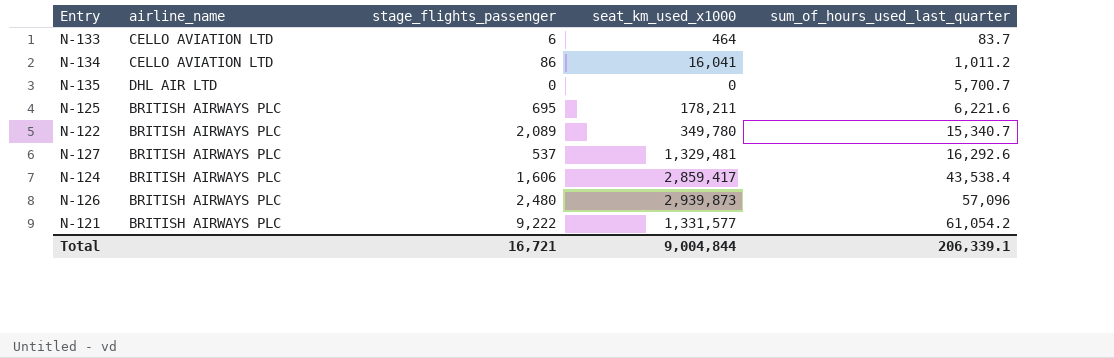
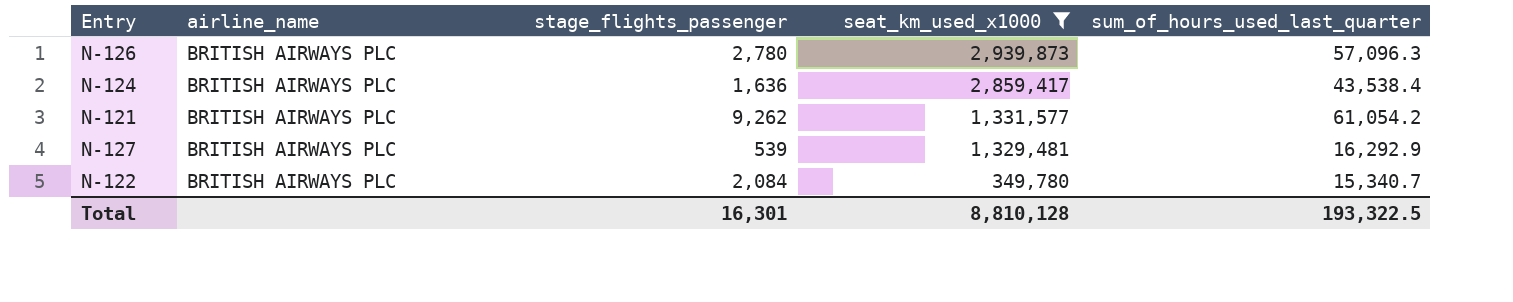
filter: none -> seat_km_used_x1000 >= 349,780
row order: sum_of_hours_used_last_quarter ascending -> seat_km_used_x1000 descending
N-126 | stage_flights_passenger: 2,480 -> 2,780
N-126 | sum_of_hours_used_last_quarter: 57,096 -> 57,096.3
N-124 | stage_flights_passenger: 1,606 -> 1,636
N-121 | stage_flights_passenger: 9,222 -> 9,262
N-127 | stage_flights_passenger: 537 -> 539
N-127 | sum_of_hours_used_last_quarter: 16,292.6 -> 16,292.9
N-122 | stage_flights_passenger: 2,089 -> 2,084
Total | stage_flights_passenger: 16,721 -> 16,301
Total | seat_km_used_x1000: 9,004,844 -> 8,810,128
Total | sum_of_hours_used_last_quarter: 206,339.1 -> 193,322.5

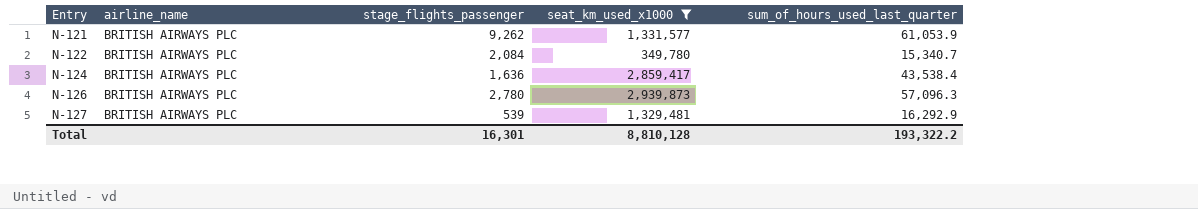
row order: seat_km_used_x1000 descending -> Entry ascending
N-121 | sum_of_hours_used_last_quarter: 61,054.2 -> 61,053.9
Total | sum_of_hours_used_last_quarter: 193,322.5 -> 193,322.2

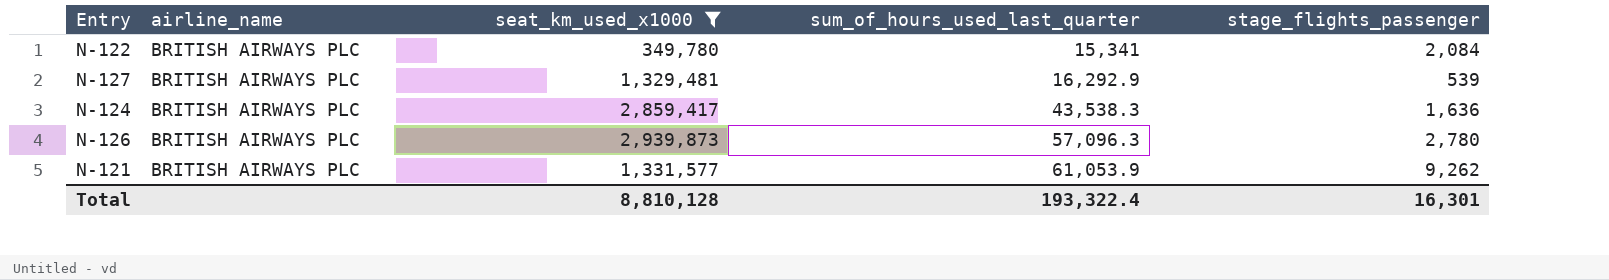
row order: Entry ascending -> sum_of_hours_used_last_quarter ascending
column stage_flights_passenger | position: 3 -> 5
N-122 | sum_of_hours_used_last_quarter: 15,340.7 -> 15,341
N-124 | sum_of_hours_used_last_quarter: 43,538.4 -> 43,538.3
Total | sum_of_hours_used_last_quarter: 193,322.2 -> 193,322.4

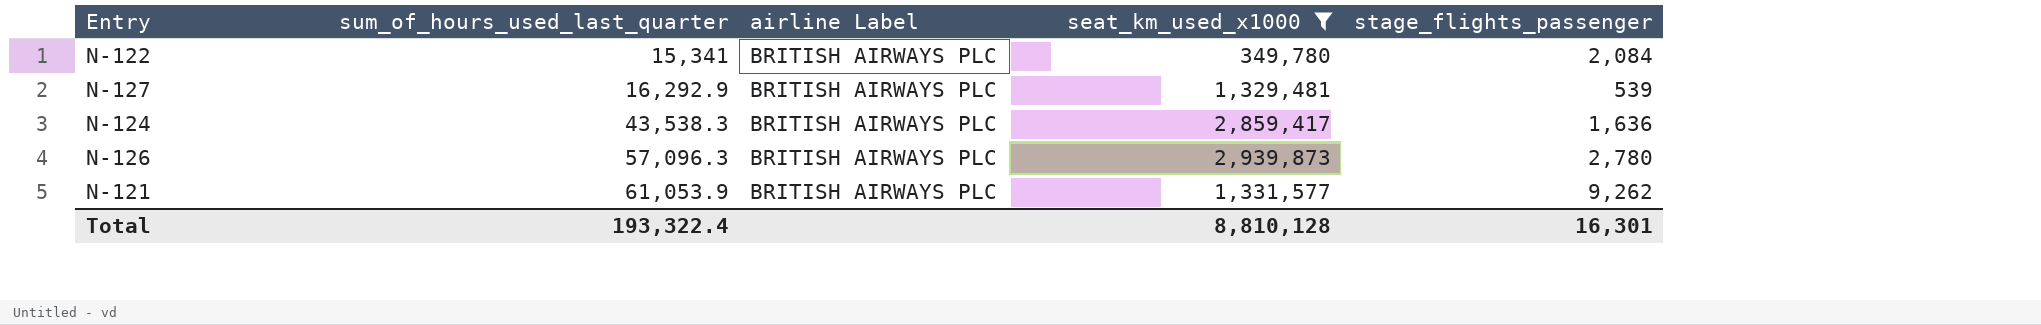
column sum_of_hours_used_last_quarter | position: 4 -> 2
column name: airline_name -> airline Label

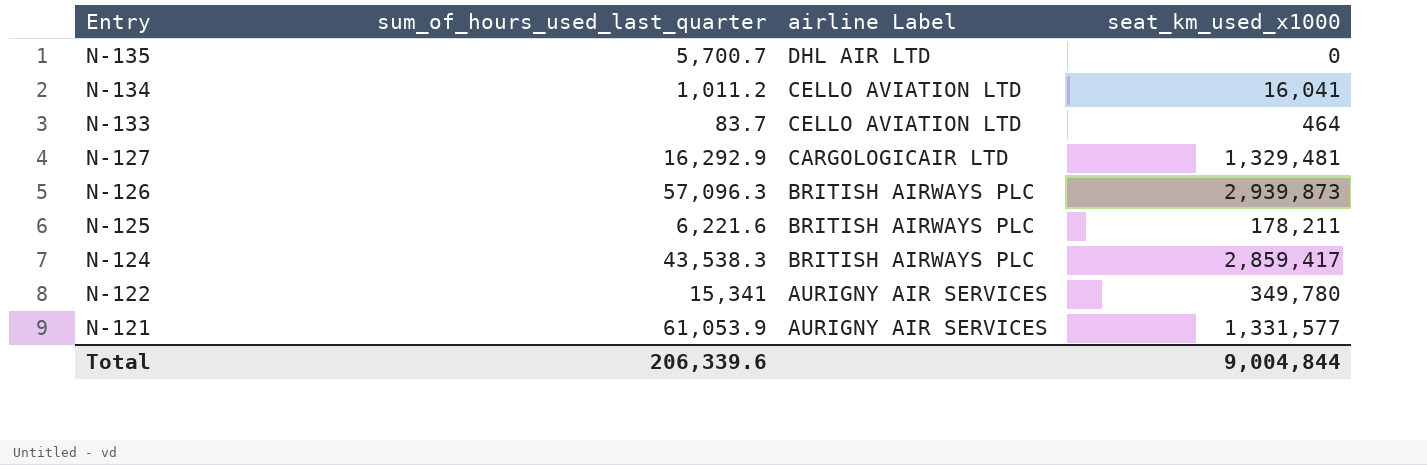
filter: seat_km_used_x1000 >= 349,780 -> none
row order: sum_of_hours_used_last_quarter ascending -> Entry descending
column stage_flights_passenger | position: 5 -> none
N-127 | airline Label: BRITISH AIRWAYS PLC -> CARGOLOGICAIR LTD
N-122 | airline Label: BRITISH AIRWAYS PLC -> AURIGNY AIR SERVICES
N-121 | airline Label: BRITISH AIRWAYS PLC -> AURIGNY AIR SERVICES
Total | sum_of_hours_used_last_quarter: 193,322.4 -> 206,339.6
Total | seat_km_used_x1000: 8,810,128 -> 9,004,844

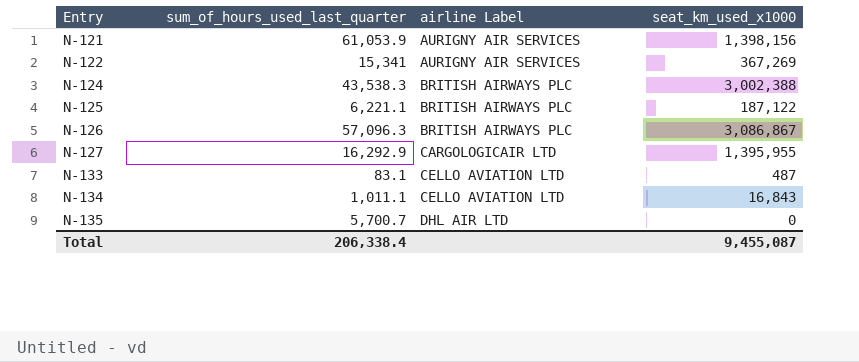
row order: Entry descending -> Entry ascending
N-121 | seat_km_used_x1000: 1,331,577 -> 1,398,156
N-122 | seat_km_used_x1000: 349,780 -> 367,269
N-124 | seat_km_used_x1000: 2,859,417 -> 3,002,388
N-125 | sum_of_hours_used_last_quarter: 6,221.6 -> 6,221.1
N-125 | seat_km_used_x1000: 178,211 -> 187,122
N-126 | seat_km_used_x1000: 2,939,873 -> 3,086,867
N-127 | seat_km_used_x1000: 1,329,481 -> 1,395,955
N-133 | sum_of_hours_used_last_quarter: 83.7 -> 83.1
N-133 | seat_km_used_x1000: 464 -> 487
N-134 | sum_of_hours_used_last_quarter: 1,011.2 -> 1,011.1
N-134 | seat_km_used_x1000: 16,041 -> 16,843
Total | sum_of_hours_used_last_quarter: 206,339.6 -> 206,338.4
Total | seat_km_used_x1000: 9,004,844 -> 9,455,087

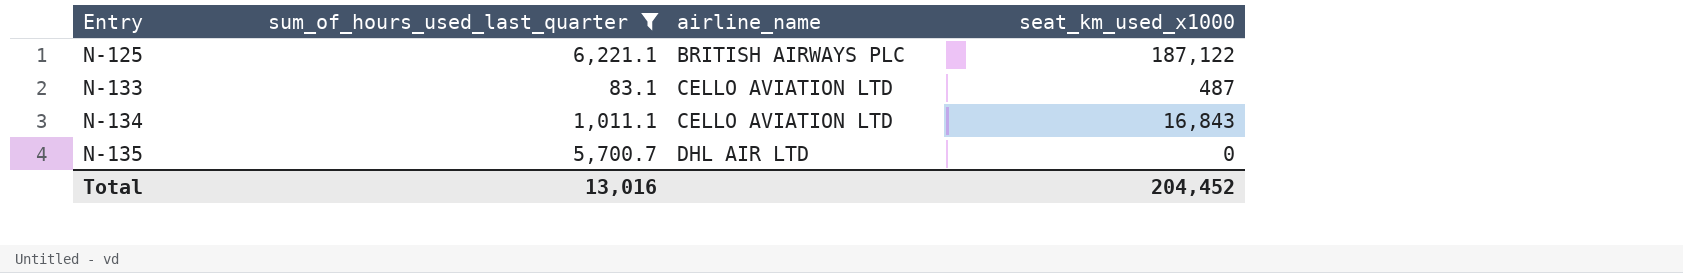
filter: none -> sum_of_hours_used_last_quarter <= 6,221.1
column name: airline Label -> airline_name
Total | sum_of_hours_used_last_quarter: 206,338.4 -> 13,016
Total | seat_km_used_x1000: 9,455,087 -> 204,452

